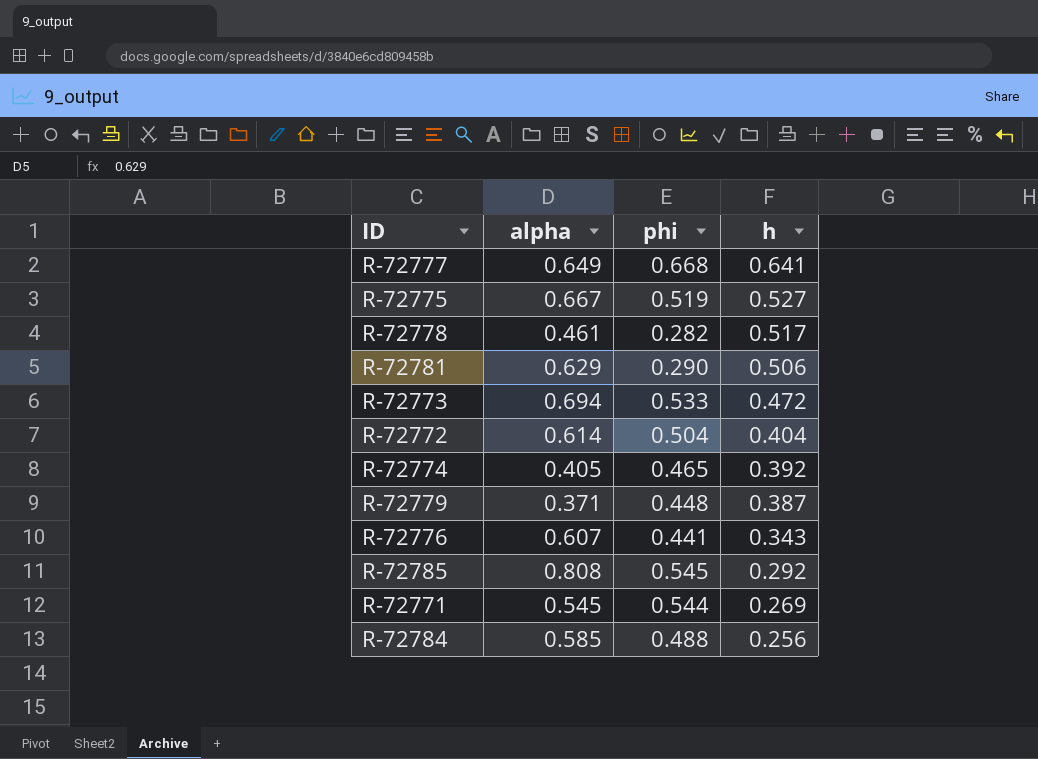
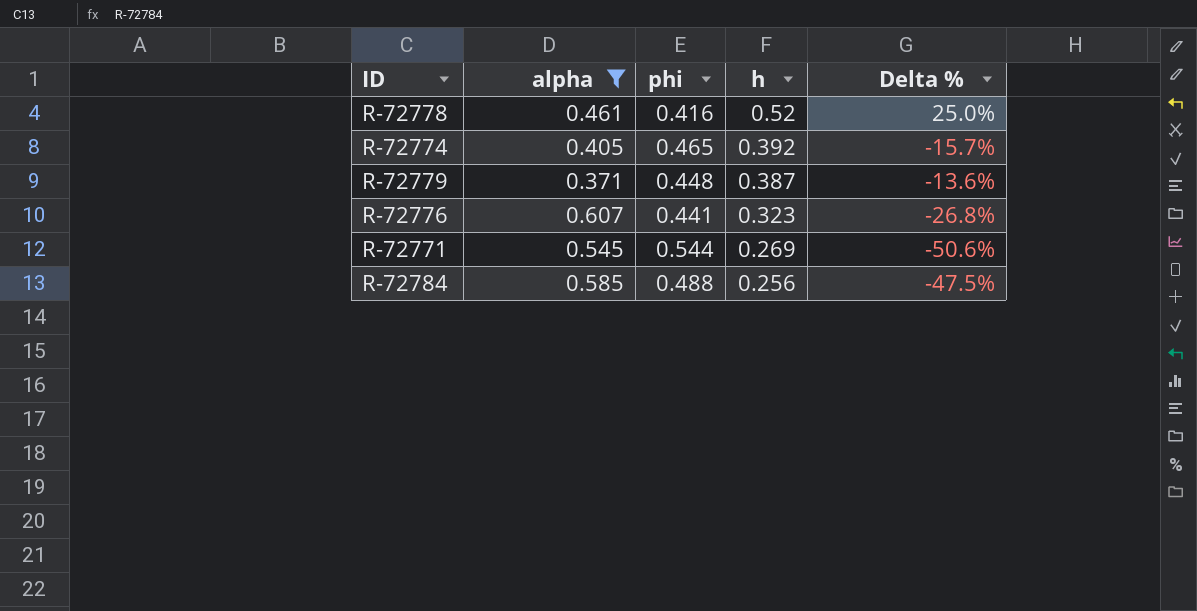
filter: none -> alpha <= 0.607
column Delta % | formula: none -> ([h] - [phi]) / [phi]
R-72778 | phi: 0.282 -> 0.416
R-72778 | h: 0.517 -> 0.52
R-72776 | h: 0.343 -> 0.323

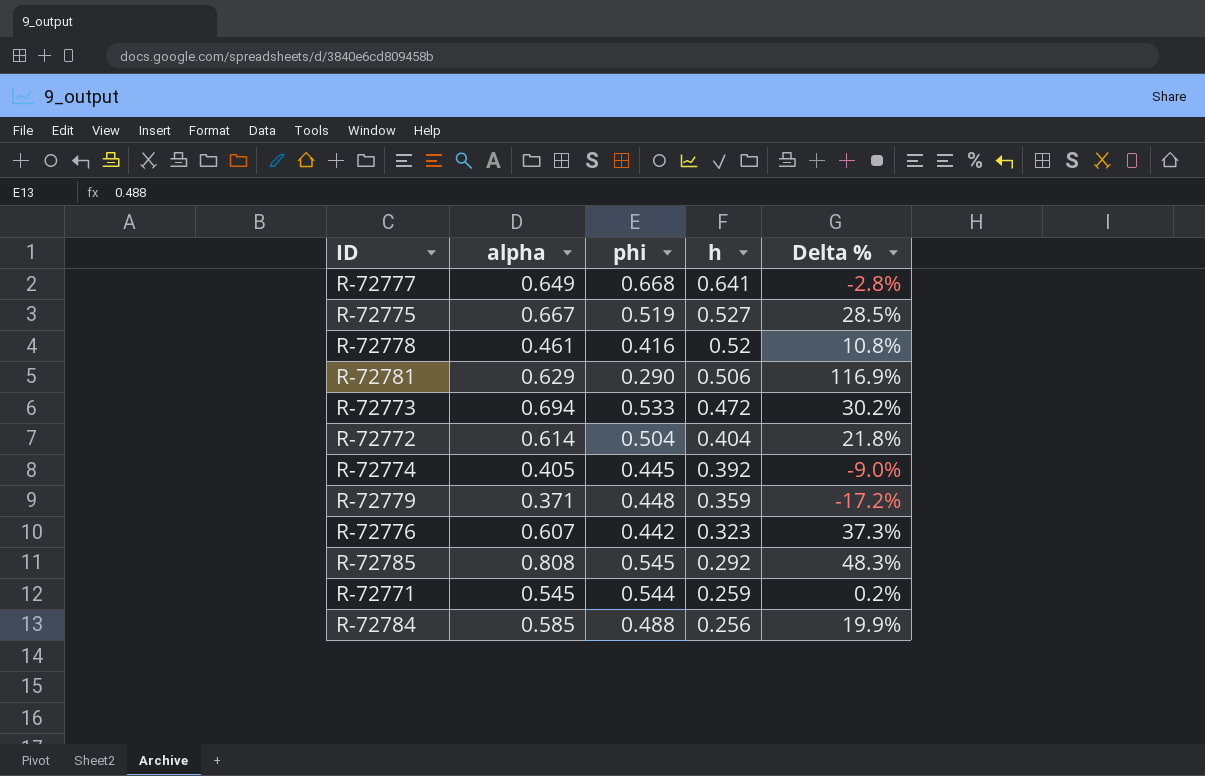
filter: alpha <= 0.607 -> none
column Delta % | formula: ([h] - [phi]) / [phi] -> ([alpha] - [phi]) / [phi]
R-72774 | phi: 0.465 -> 0.445
R-72779 | h: 0.387 -> 0.359
R-72776 | phi: 0.441 -> 0.442
R-72771 | h: 0.269 -> 0.259

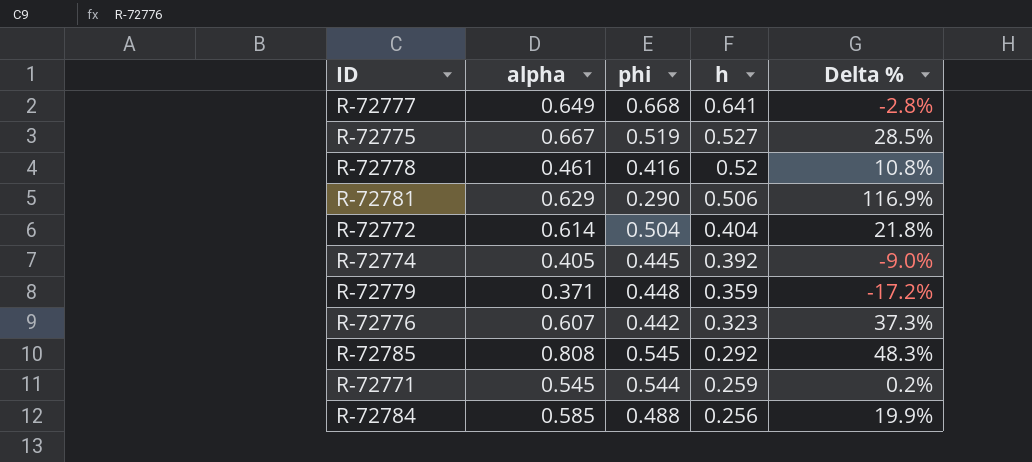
row R-72773: 0.694 | 0.533 | 0.472 | 30.2% -> none

